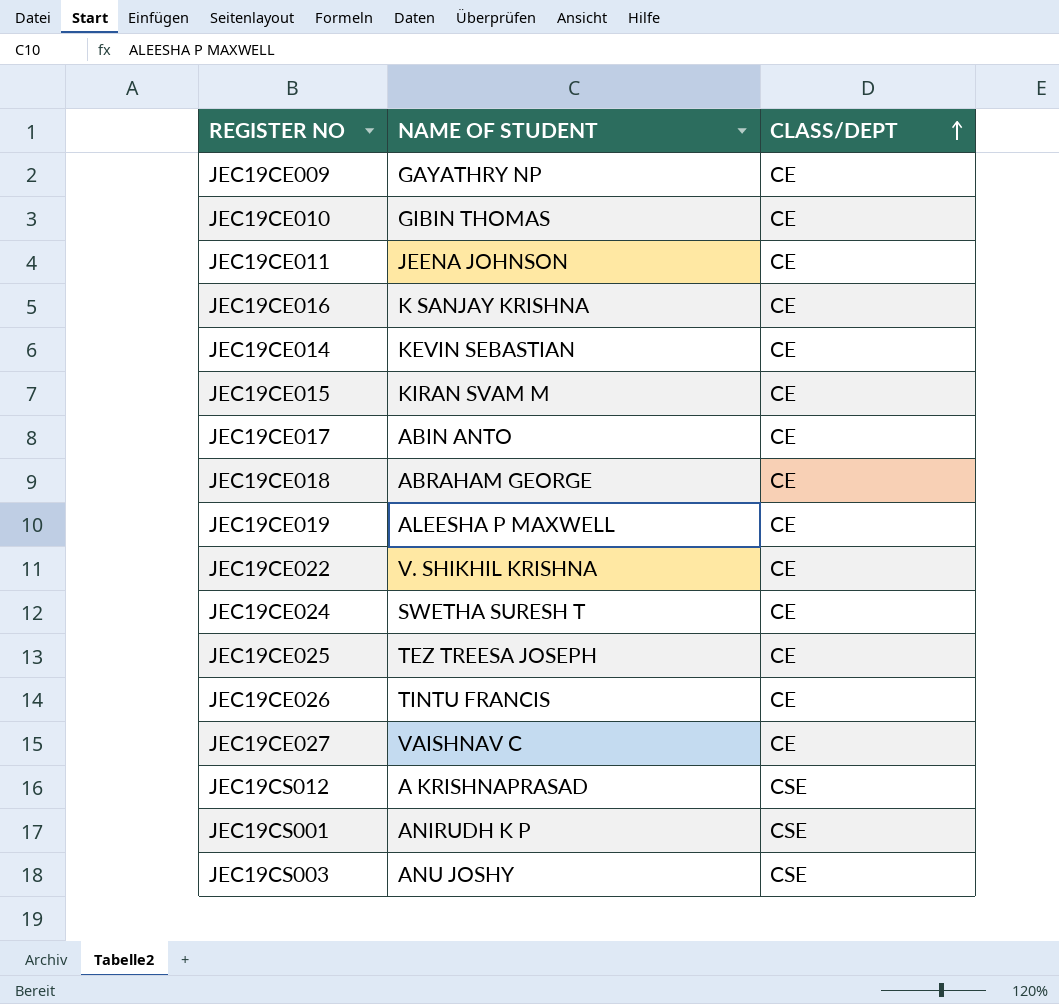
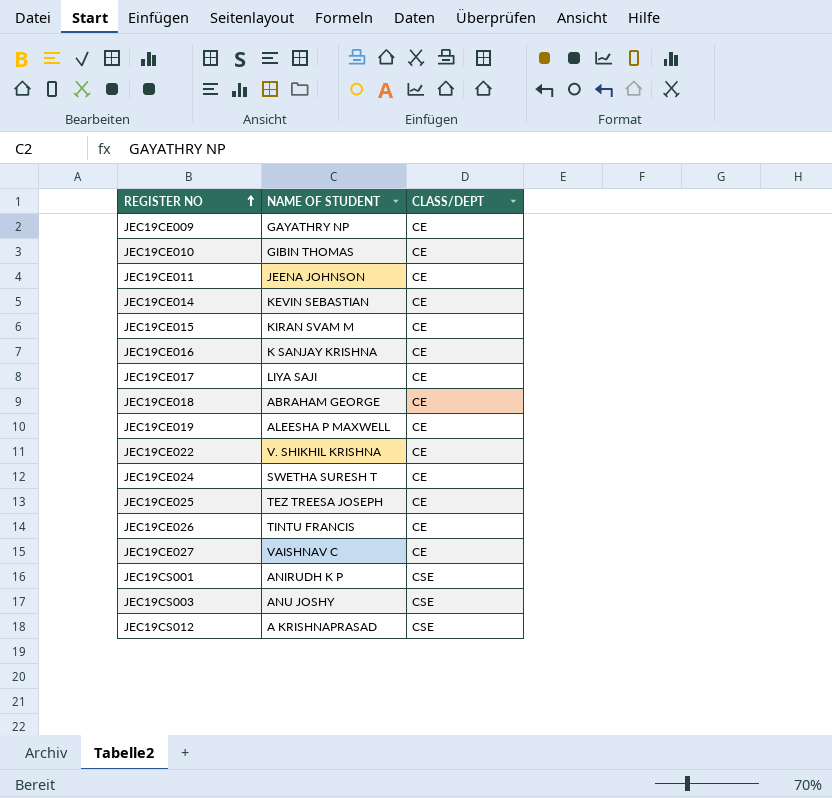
row order: CLASS/DEPT ascending -> REGISTER NO ascending
JEC19CE017 | NAME OF STUDENT: ABIN ANTO -> LIYA SAJI

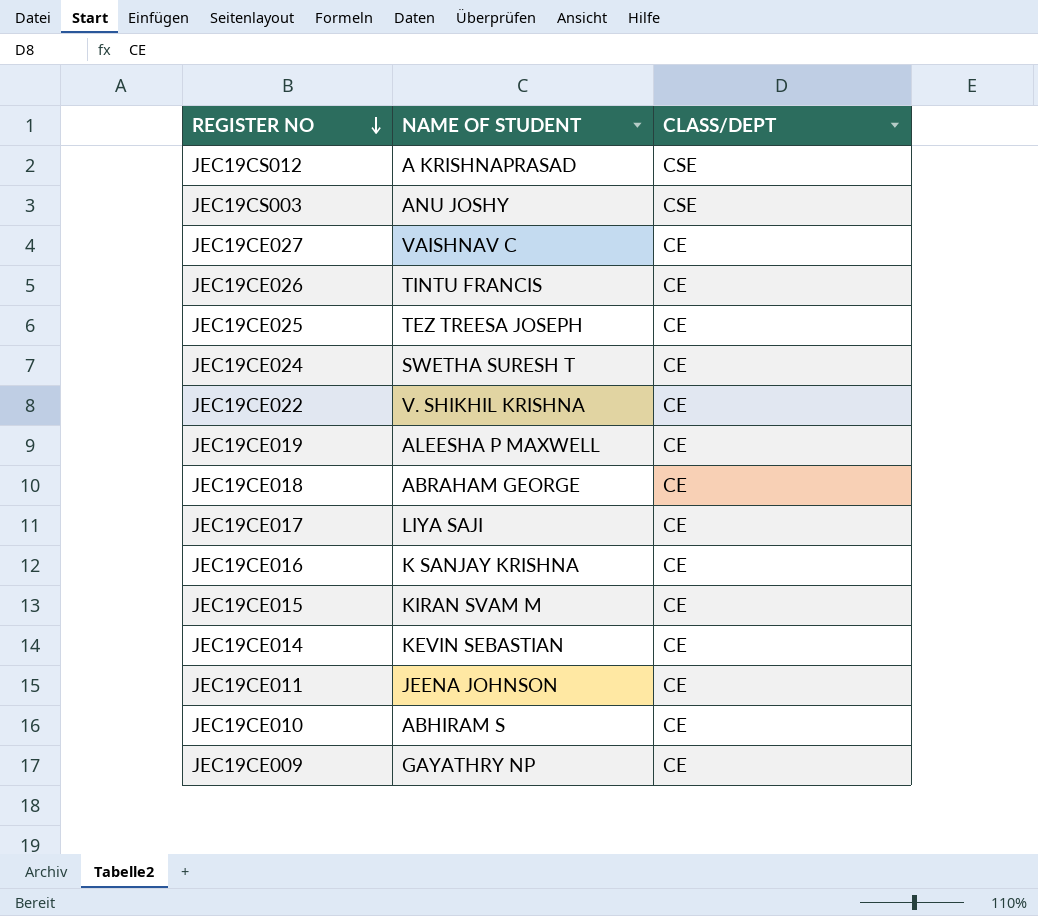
row order: REGISTER NO ascending -> REGISTER NO descending
row JEC19CS001: ANIRUDH K P | CSE -> none
JEC19CE010 | NAME OF STUDENT: GIBIN THOMAS -> ABHIRAM S

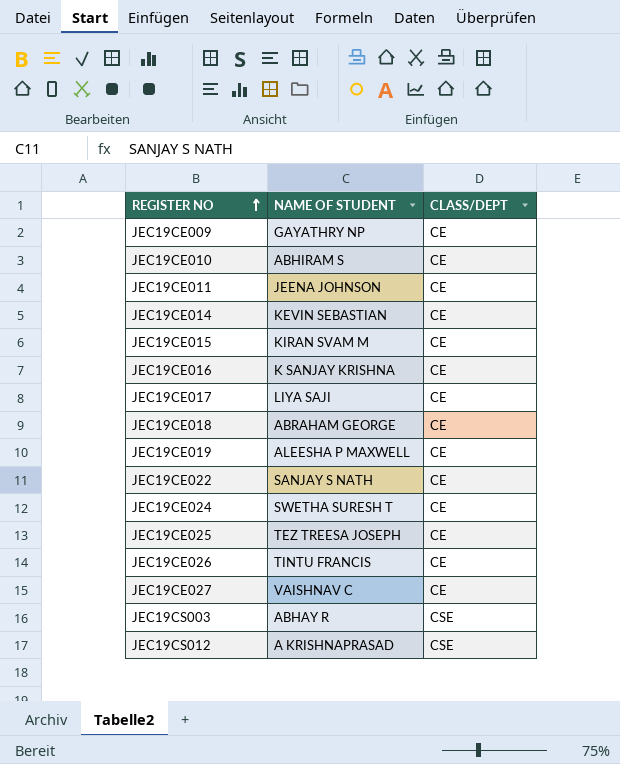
row order: REGISTER NO descending -> REGISTER NO ascending
JEC19CE022 | NAME OF STUDENT: V. SHIKHIL KRISHNA -> SANJAY S NATH
JEC19CS003 | NAME OF STUDENT: ANU JOSHY -> ABHAY R

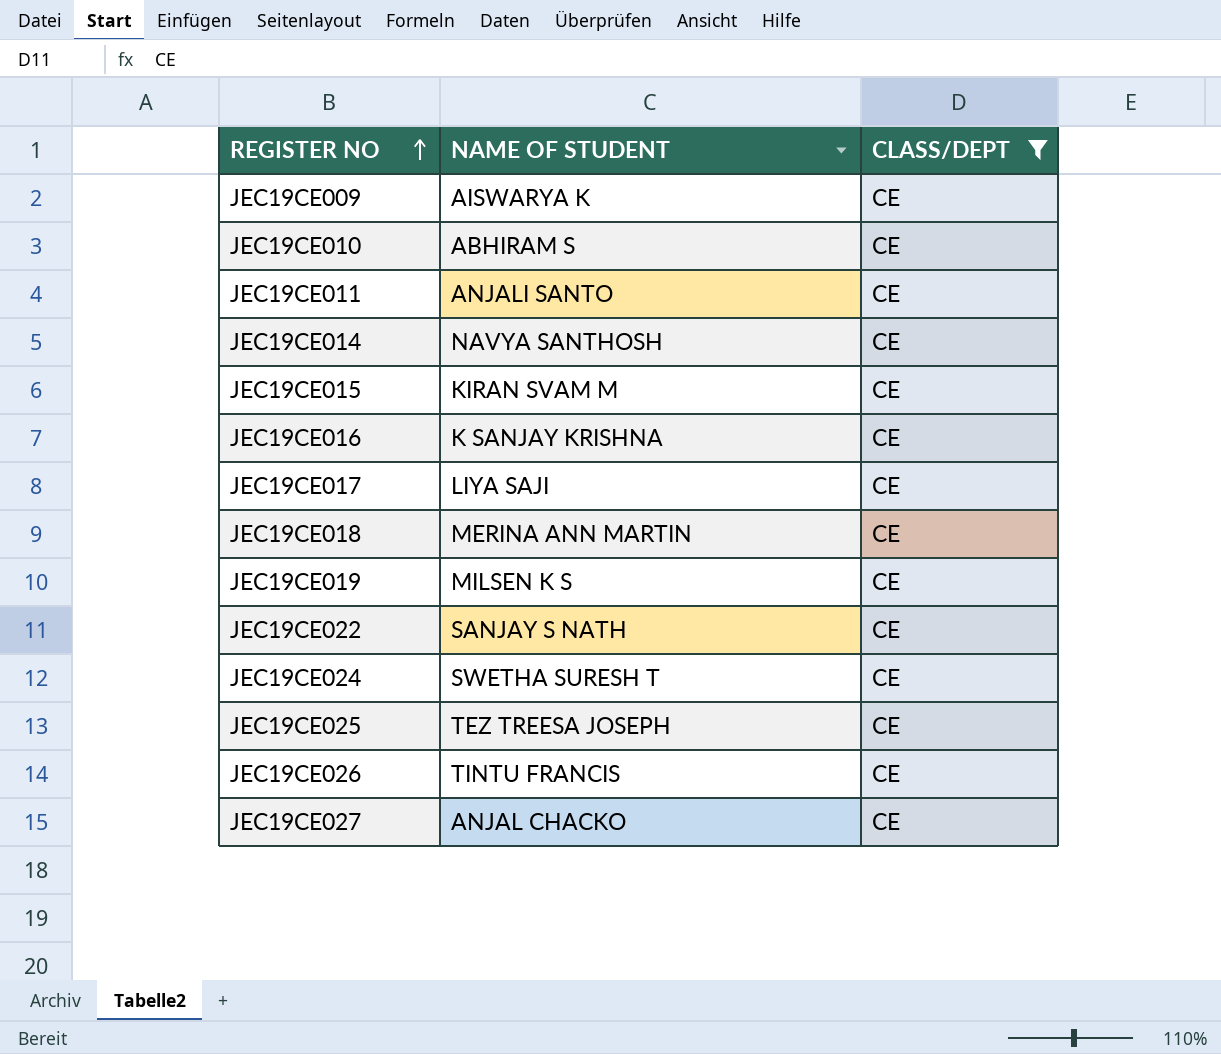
filter: none -> CLASS/DEPT = CE
JEC19CE009 | NAME OF STUDENT: GAYATHRY NP -> AISWARYA K
JEC19CE011 | NAME OF STUDENT: JEENA JOHNSON -> ANJALI SANTO
JEC19CE014 | NAME OF STUDENT: KEVIN SEBASTIAN -> NAVYA SANTHOSH
JEC19CE018 | NAME OF STUDENT: ABRAHAM GEORGE -> MERINA ANN MARTIN
JEC19CE019 | NAME OF STUDENT: ALEESHA P MAXWELL -> MILSEN K S
JEC19CE027 | NAME OF STUDENT: VAISHNAV C -> ANJAL CHACKO

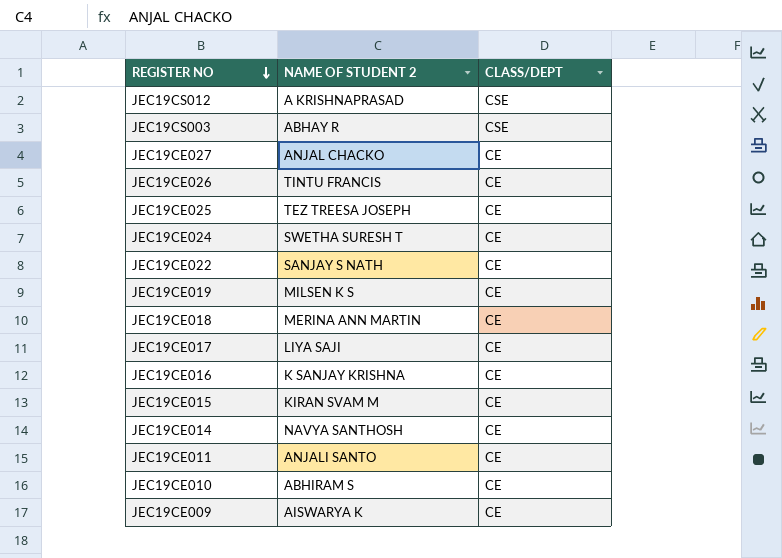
filter: CLASS/DEPT = CE -> none
row order: REGISTER NO ascending -> REGISTER NO descending
column name: NAME OF STUDENT -> NAME OF STUDENT 2

